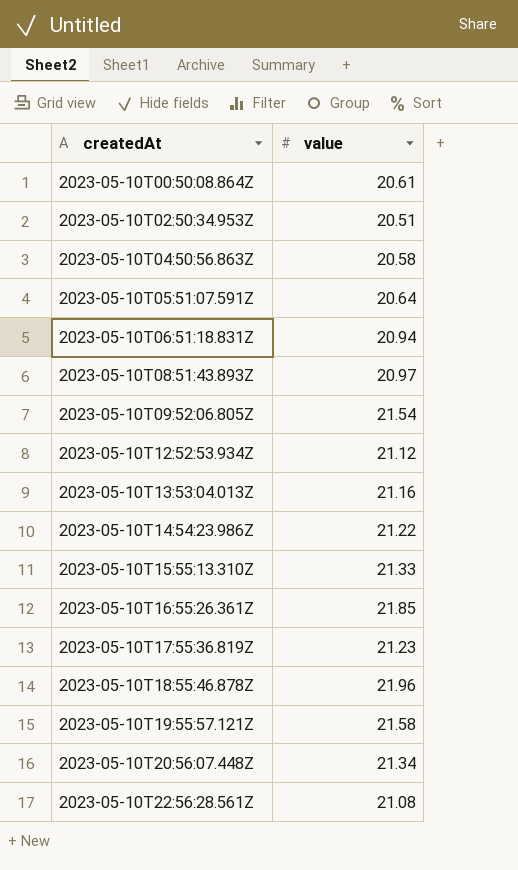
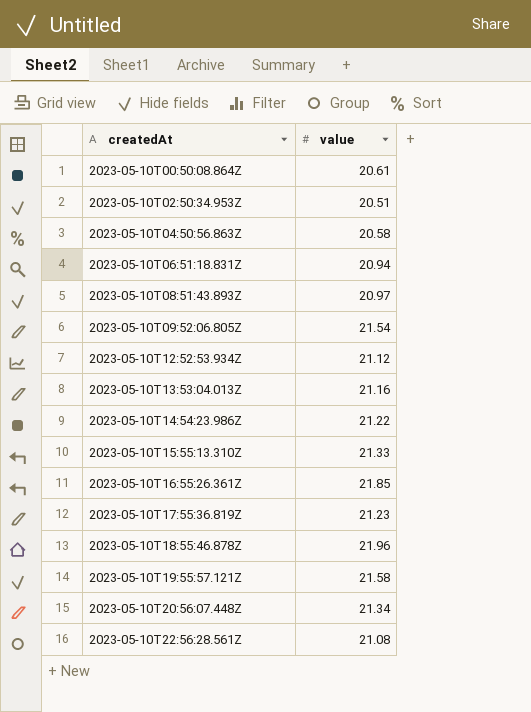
row 2023-05-10T05:51:07.591Z: 20.64 -> none

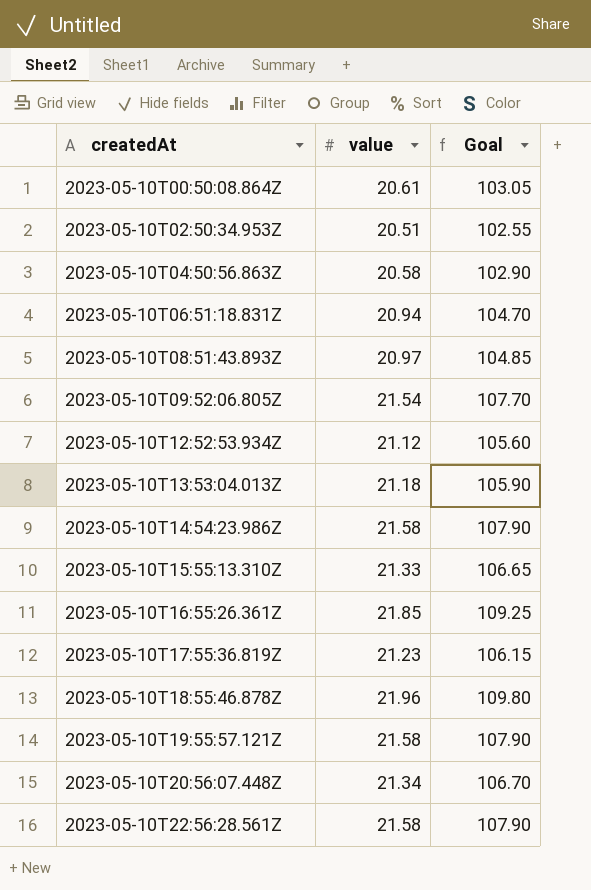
column Goal | formula: none -> [value] * 5
2023-05-10T13:53:04.013Z | value: 21.16 -> 21.18
2023-05-10T14:54:23.986Z | value: 21.22 -> 21.58
2023-05-10T22:56:28.561Z | value: 21.08 -> 21.58

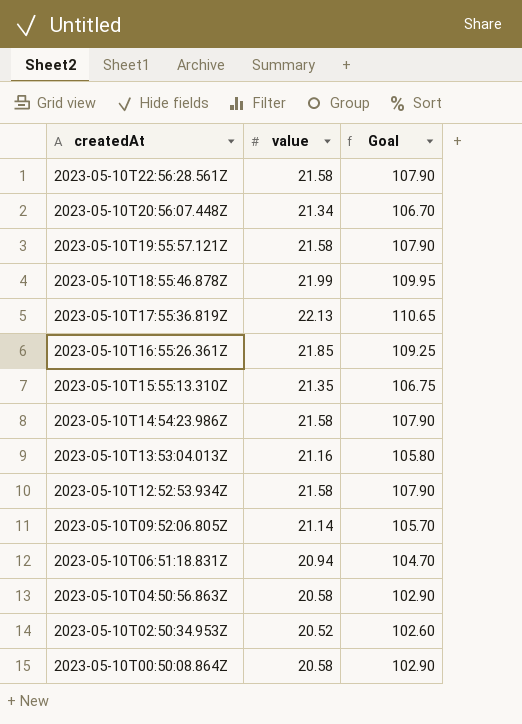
row order: createdAt ascending -> createdAt descending
row 2023-05-10T08:51:43.893Z: 20.97 | 104.85 -> none
2023-05-10T18:55:46.878Z | value: 21.96 -> 21.99
2023-05-10T18:55:46.878Z | Goal: 109.80 -> 109.95
2023-05-10T17:55:36.819Z | value: 21.23 -> 22.13
2023-05-10T17:55:36.819Z | Goal: 106.15 -> 110.65
2023-05-10T15:55:13.310Z | value: 21.33 -> 21.35
2023-05-10T15:55:13.310Z | Goal: 106.65 -> 106.75
2023-05-10T13:53:04.013Z | value: 21.18 -> 21.16
2023-05-10T13:53:04.013Z | Goal: 105.90 -> 105.80
2023-05-10T12:52:53.934Z | value: 21.12 -> 21.58
2023-05-10T12:52:53.934Z | Goal: 105.60 -> 107.90
2023-05-10T09:52:06.805Z | value: 21.54 -> 21.14
2023-05-10T09:52:06.805Z | Goal: 107.70 -> 105.70
2023-05-10T02:50:34.953Z | value: 20.51 -> 20.52
2023-05-10T02:50:34.953Z | Goal: 102.55 -> 102.60
2023-05-10T00:50:08.864Z | value: 20.61 -> 20.58
2023-05-10T00:50:08.864Z | Goal: 103.05 -> 102.90

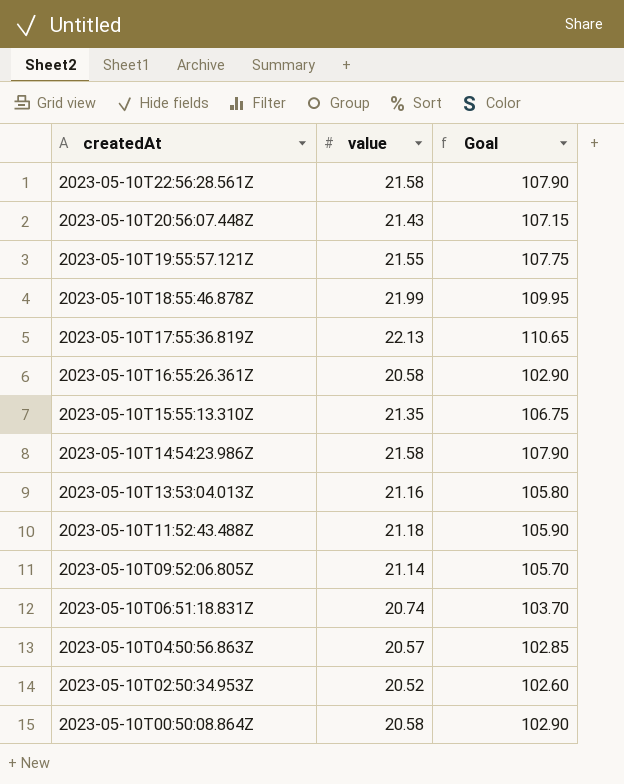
row 2023-05-10T12:52:53.934Z: 21.58 | 107.90 -> none
2023-05-10T20:56:07.448Z | value: 21.34 -> 21.43
2023-05-10T20:56:07.448Z | Goal: 106.70 -> 107.15
2023-05-10T19:55:57.121Z | value: 21.58 -> 21.55
2023-05-10T19:55:57.121Z | Goal: 107.90 -> 107.75
2023-05-10T16:55:26.361Z | value: 21.85 -> 20.58
2023-05-10T16:55:26.361Z | Goal: 109.25 -> 102.90
row 2023-05-10T11:52:43.488Z: none -> 21.18 | 105.90
2023-05-10T06:51:18.831Z | value: 20.94 -> 20.74
2023-05-10T06:51:18.831Z | Goal: 104.70 -> 103.70
2023-05-10T04:50:56.863Z | value: 20.58 -> 20.57
2023-05-10T04:50:56.863Z | Goal: 102.90 -> 102.85

